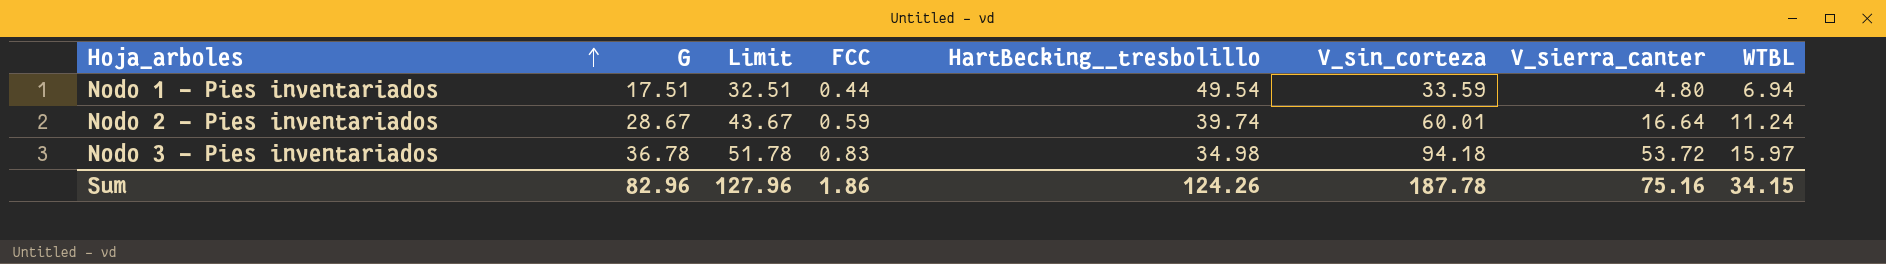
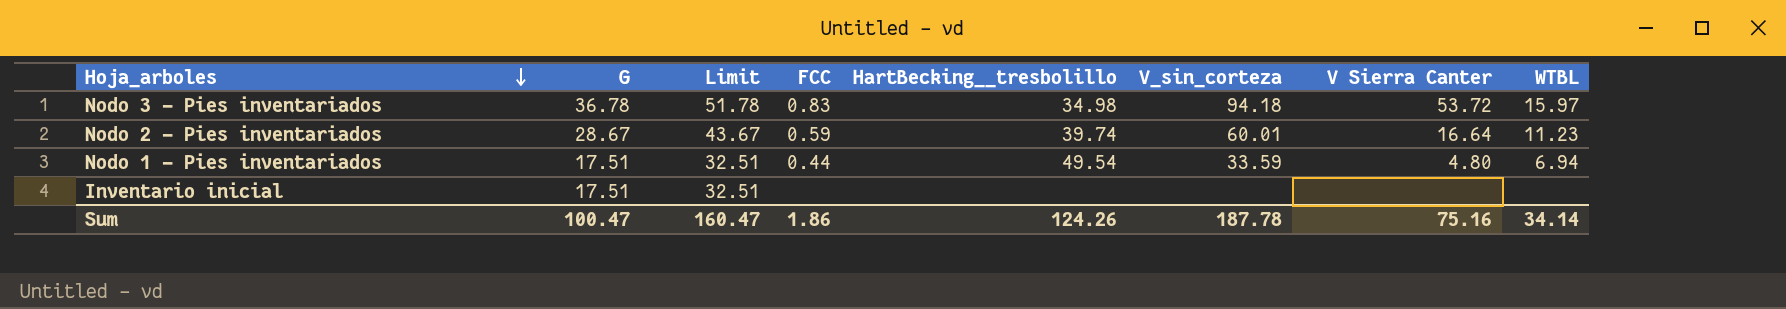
row order: Hoja_arboles ascending -> Hoja_arboles descending
column name: V_sierra_canter -> V Sierra Canter
Nodo 2 - Pies inventariados | WTBL: 11.24 -> 11.23
row Inventario inicial: none -> 17.51 | 32.51 | none | none | none | none | none
Sum | G: 82.96 -> 100.47
Sum | Limit: 127.96 -> 160.47
Sum | WTBL: 34.15 -> 34.14

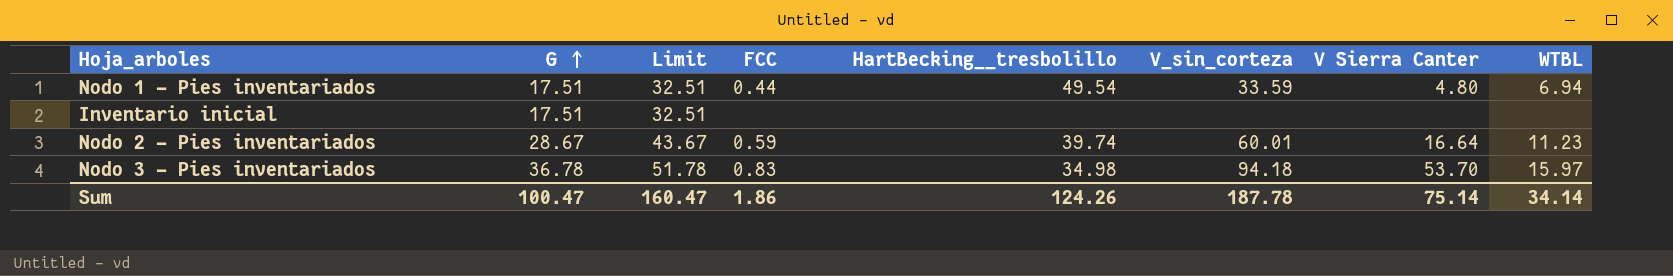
row order: Hoja_arboles descending -> G ascending
Nodo 3 - Pies inventariados | V Sierra Canter: 53.72 -> 53.70
Sum | V Sierra Canter: 75.16 -> 75.14

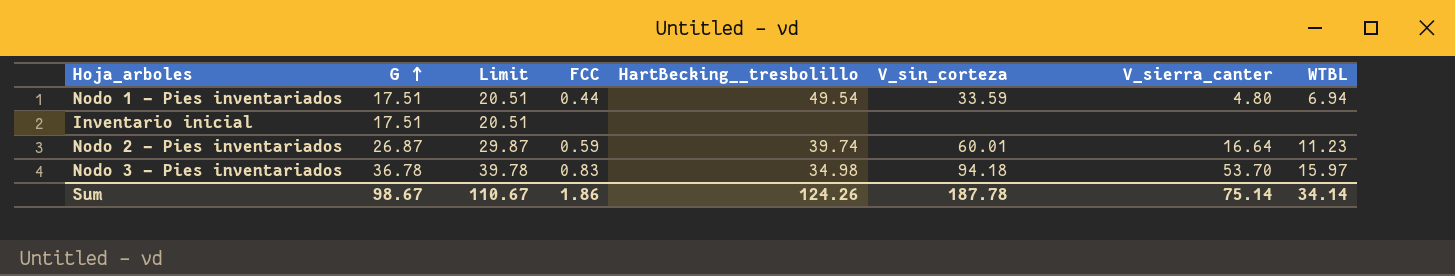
column Limit | formula: [G] + 15 -> [G] + 3
column name: V Sierra Canter -> V_sierra_canter
Nodo 2 - Pies inventariados | G: 28.67 -> 26.87
Sum | G: 100.47 -> 98.67
Sum | Limit: 160.47 -> 110.67

